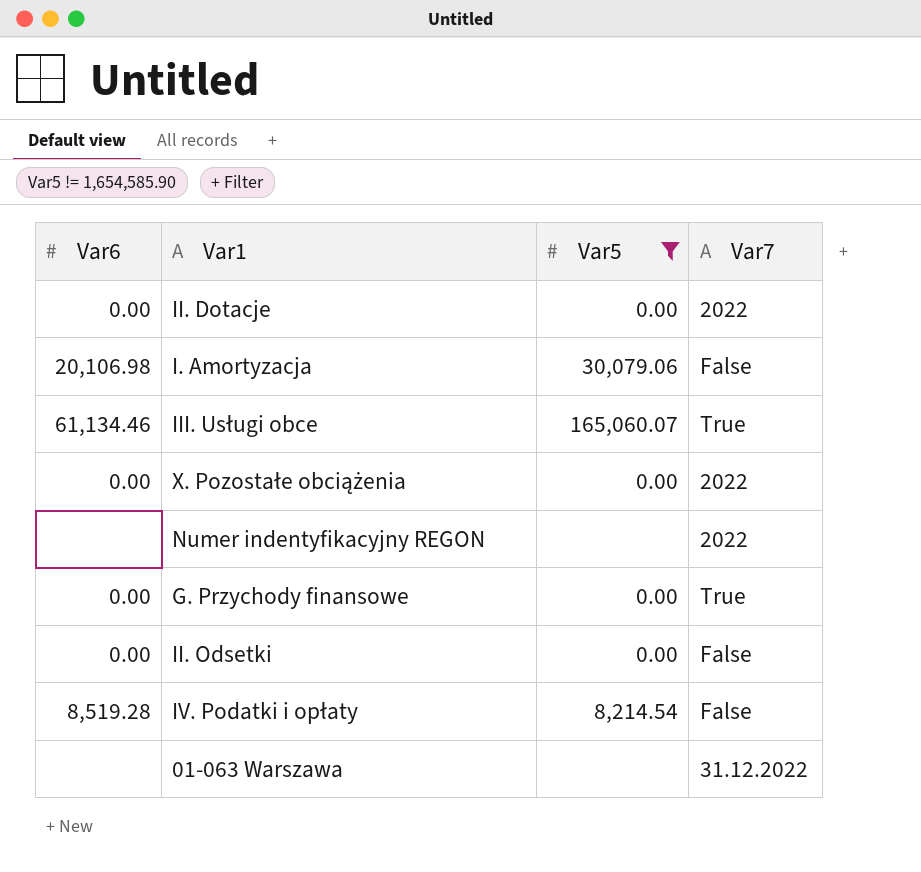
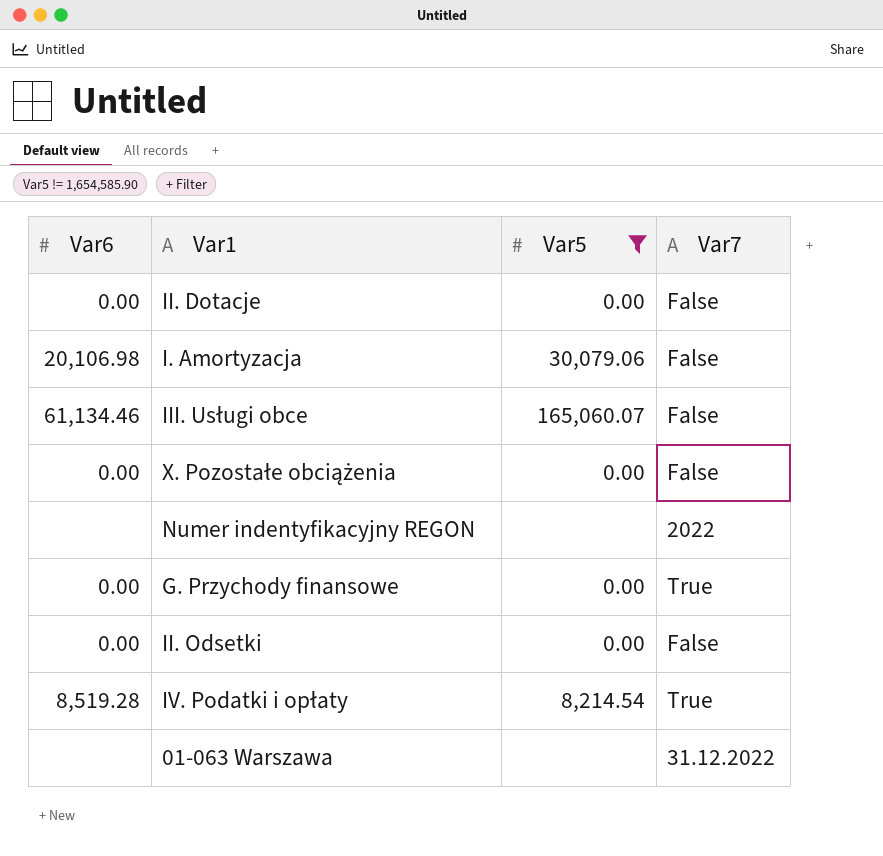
II. Dotacje | Var7: 2022 -> False
III. Usługi obce | Var7: True -> False
X. Pozostałe obciążenia | Var7: 2022 -> False
IV. Podatki i opłaty | Var7: False -> True

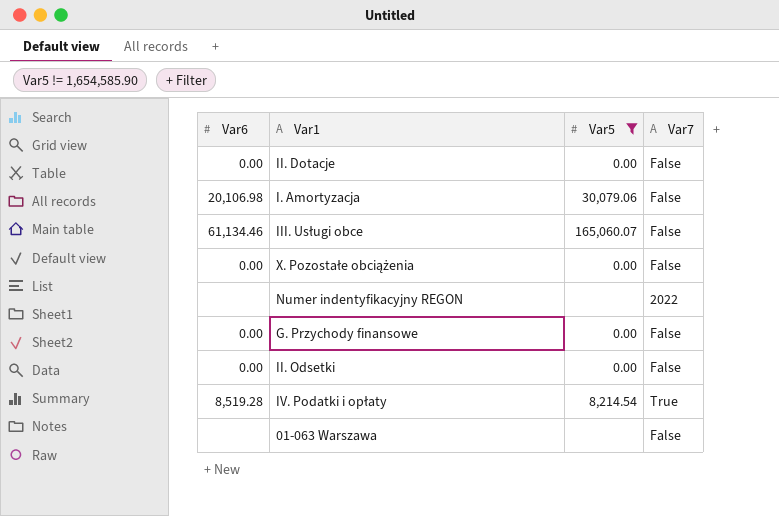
G. Przychody finansowe | Var7: True -> False
01-063 Warszawa | Var7: 31.12.2022 -> False

